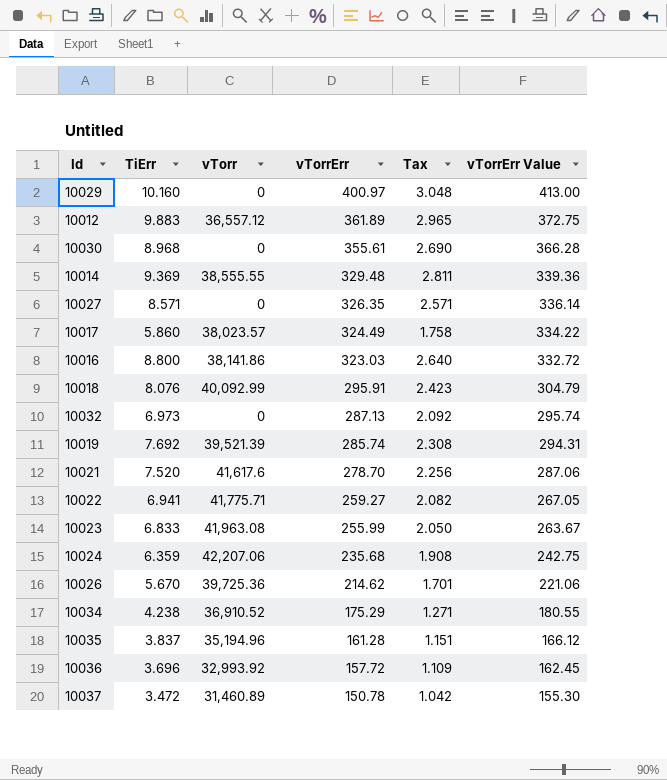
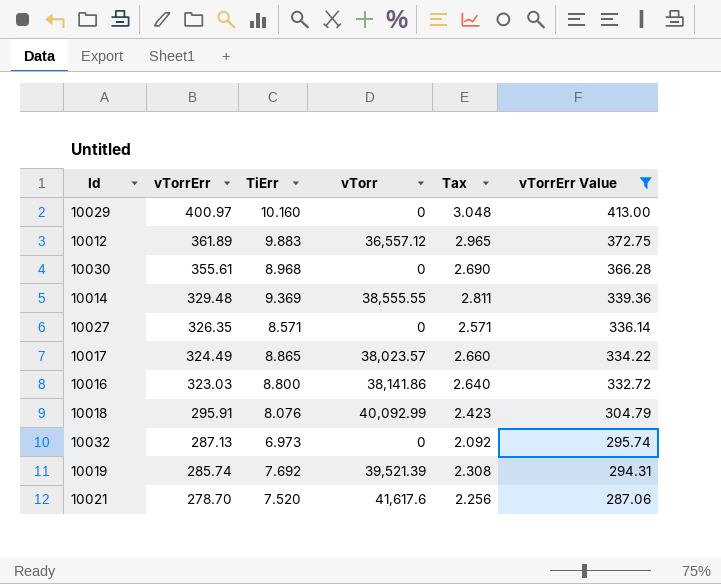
filter: none -> vTorrErr Value >= 287.06
column vTorrErr | position: 4 -> 2
10017 | TiErr: 5.860 -> 8.865
10017 | Tax: 1.758 -> 2.660

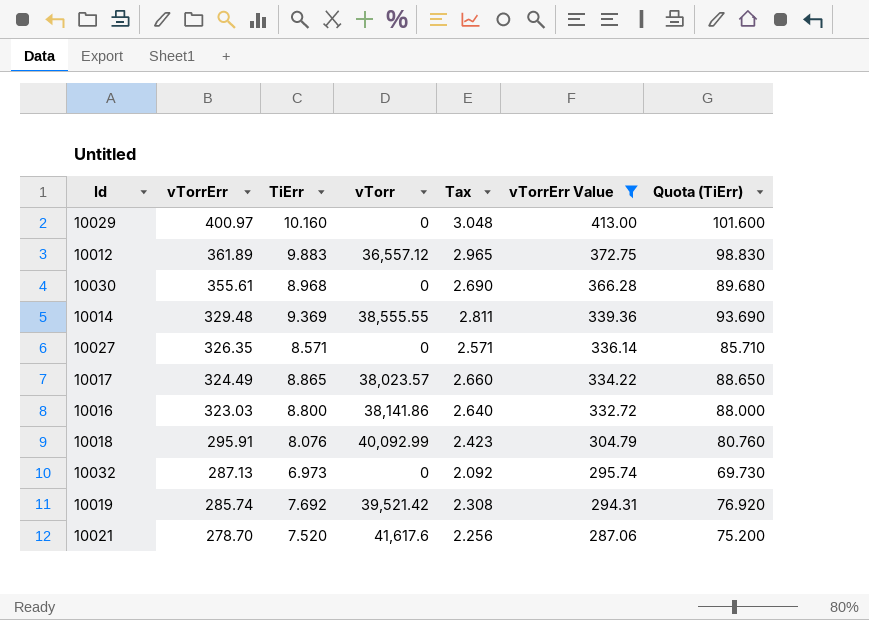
column Quota (TiErr) | formula: none -> [TiErr] * 10
10019 | vTorr: 39,521.39 -> 39,521.42

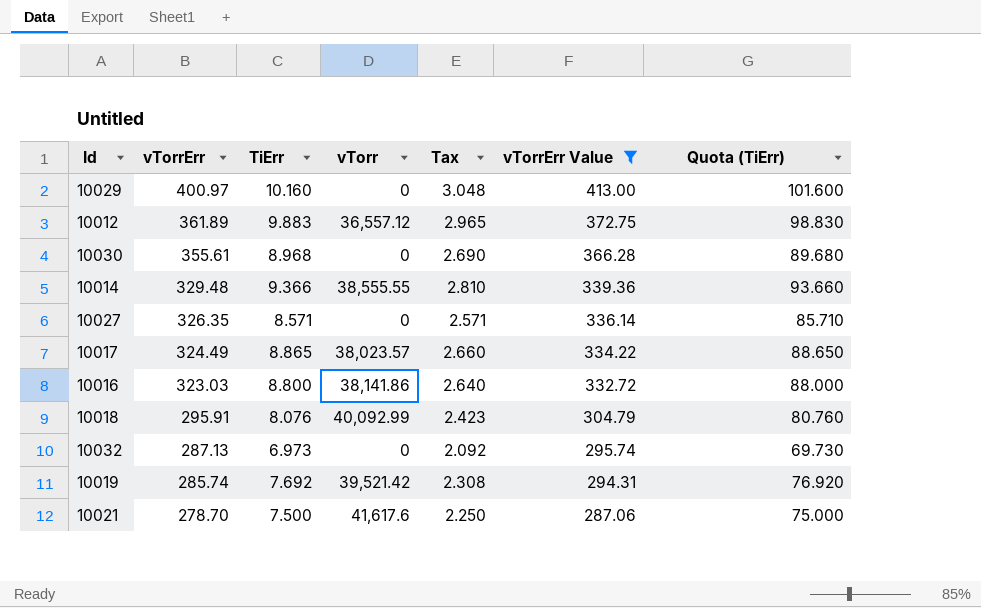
10014 | TiErr: 9.369 -> 9.366
10014 | Tax: 2.811 -> 2.810
10014 | Quota (TiErr): 93.690 -> 93.660
10021 | TiErr: 7.520 -> 7.500
10021 | Tax: 2.256 -> 2.250
10021 | Quota (TiErr): 75.200 -> 75.000

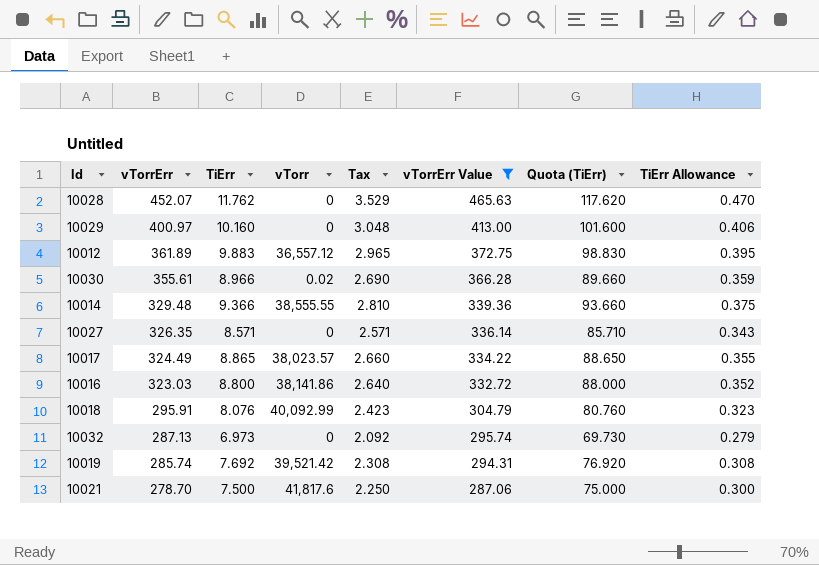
column TiErr Allowance | formula: none -> [TiErr] * 0.04
row 10028: none -> 452.07 | 11.762 | 0 | 3.529 | 465.63 | 117.620 | 0.470
10030 | TiErr: 8.968 -> 8.966
10030 | vTorr: 0 -> 0.02
10030 | Quota (TiErr): 89.680 -> 89.660
10021 | vTorr: 41,617.6 -> 41,817.6

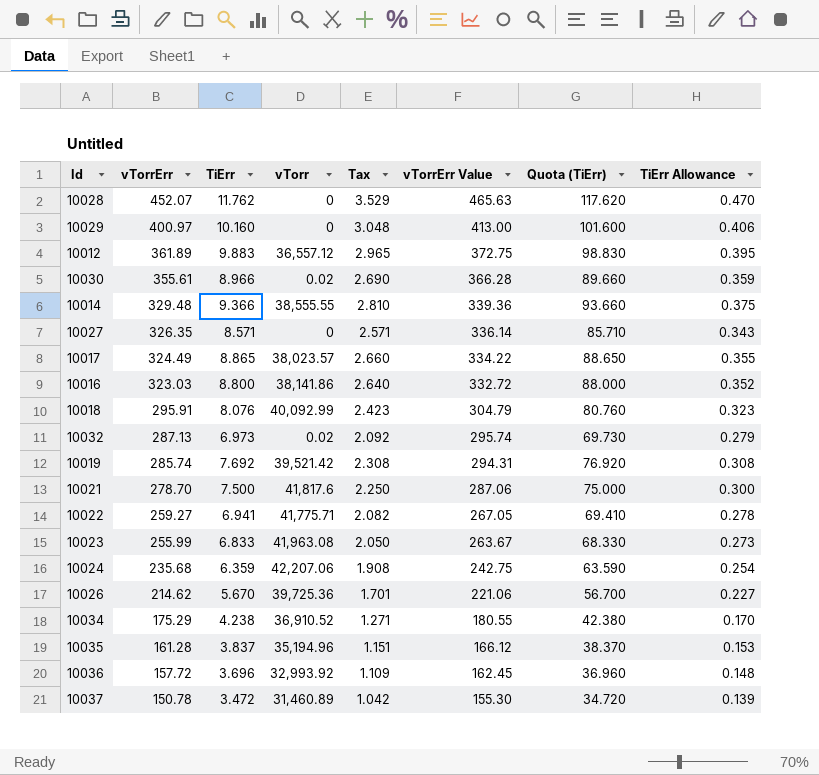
filter: vTorrErr Value >= 287.06 -> none
10032 | vTorr: 0 -> 0.02

